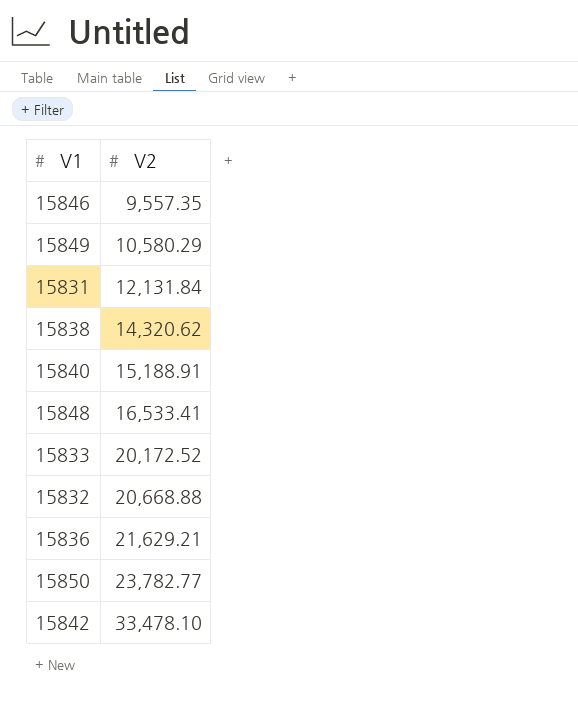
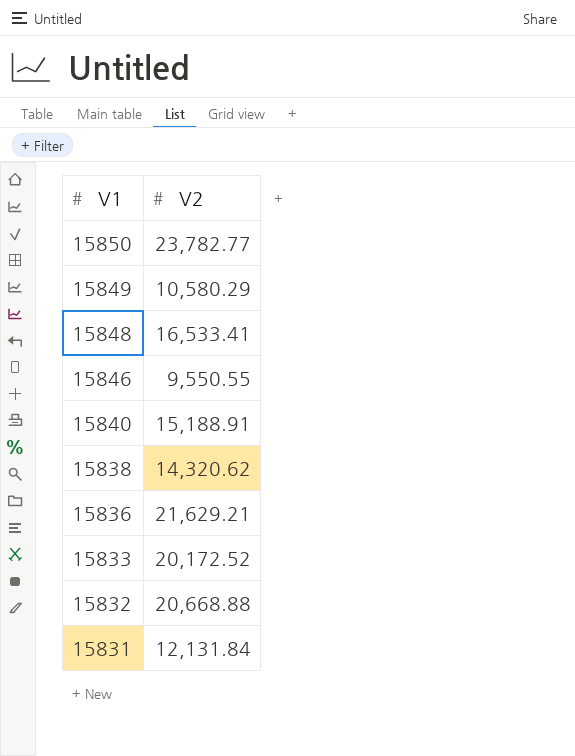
row order: V2 ascending -> V1 descending
row 15842: 33,478.10 -> none
15846 | V2: 9,557.35 -> 9,550.55

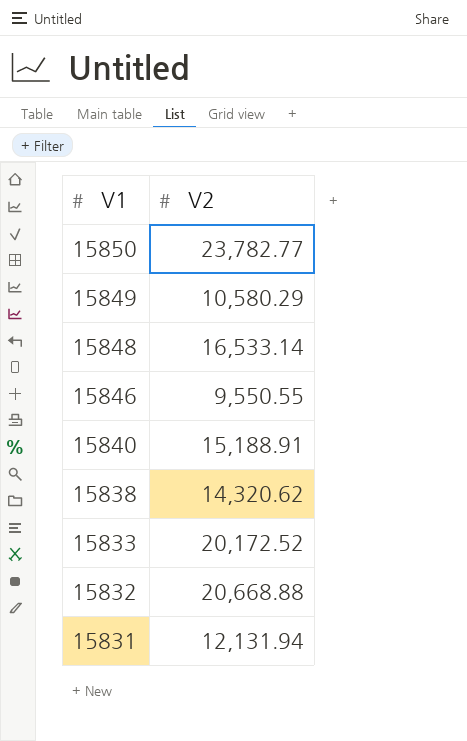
row 15836: 21,629.21 -> none
15848 | V2: 16,533.41 -> 16,533.14
15831 | V2: 12,131.84 -> 12,131.94

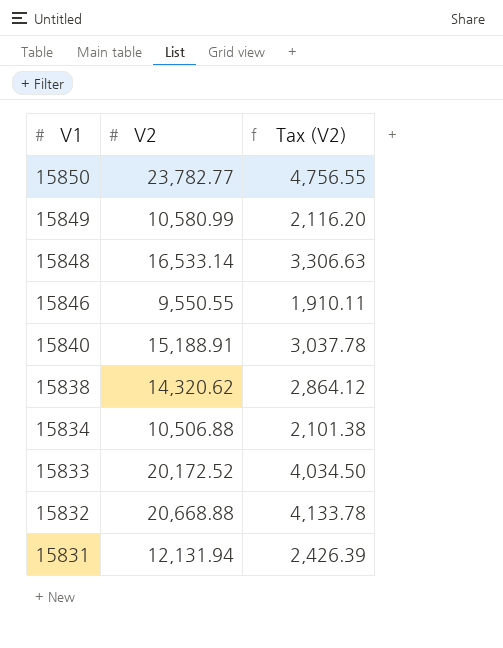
column Tax (V2) | formula: none -> [V2] * 0.2
15849 | V2: 10,580.29 -> 10,580.99
row 15834: none -> 10,506.88 | 2,101.38

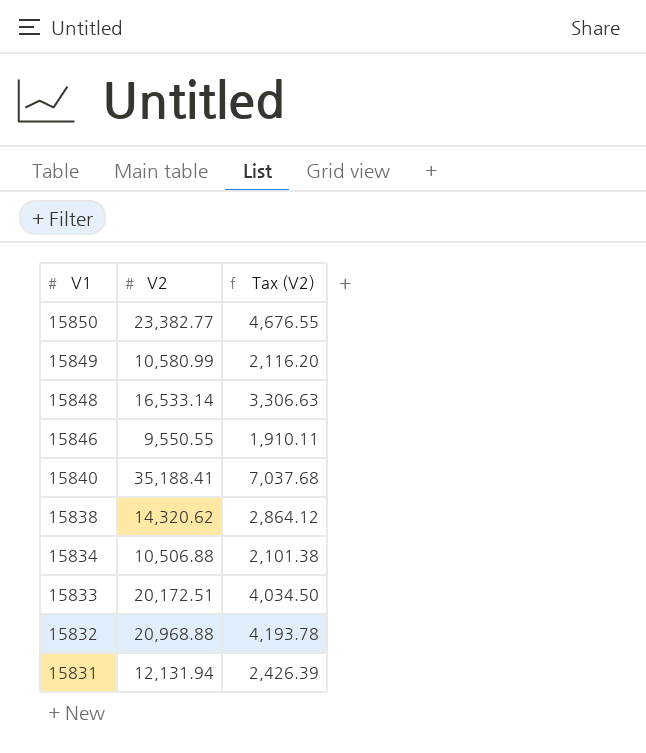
15850 | V2: 23,782.77 -> 23,382.77
15850 | Tax (V2): 4,756.55 -> 4,676.55
15840 | V2: 15,188.91 -> 35,188.41
15840 | Tax (V2): 3,037.78 -> 7,037.68
15833 | V2: 20,172.52 -> 20,172.51
15832 | V2: 20,668.88 -> 20,968.88
15832 | Tax (V2): 4,133.78 -> 4,193.78

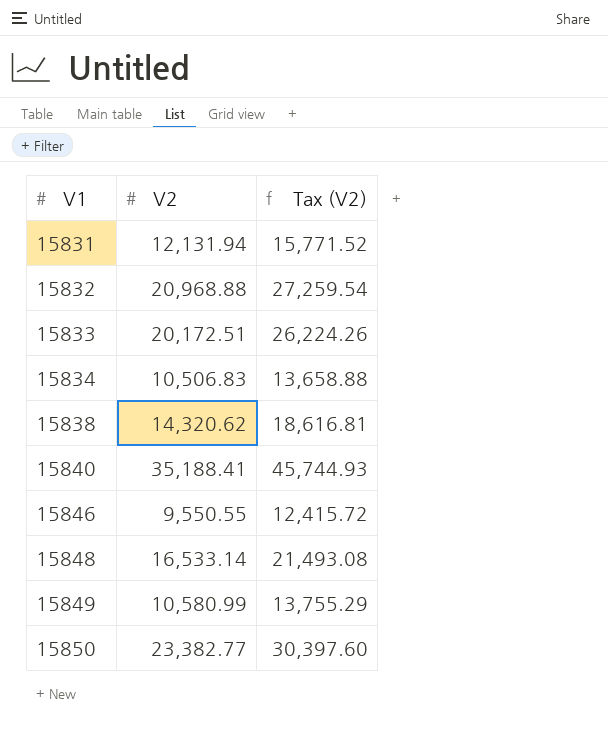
row order: V1 descending -> V1 ascending
column Tax (V2) | formula: [V2] * 0.2 -> [V2] * 1.3
15834 | V2: 10,506.88 -> 10,506.83

